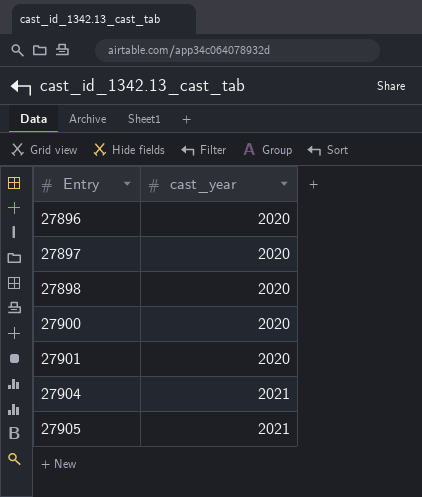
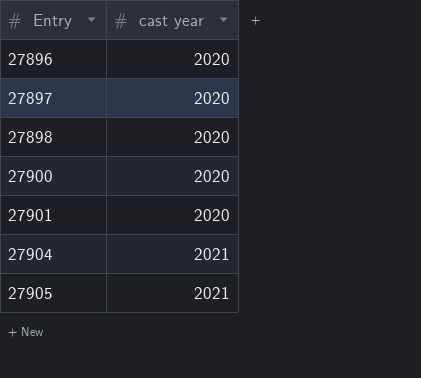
column name: cast_year -> cast year

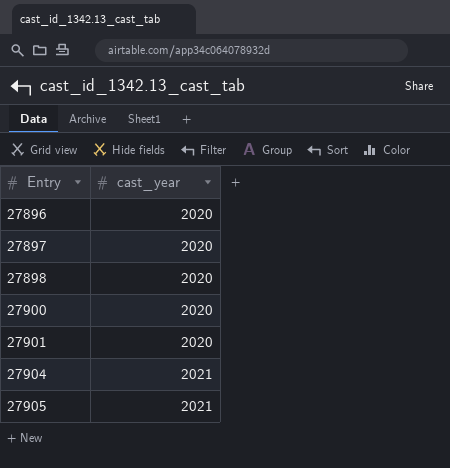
column name: cast year -> cast_year

